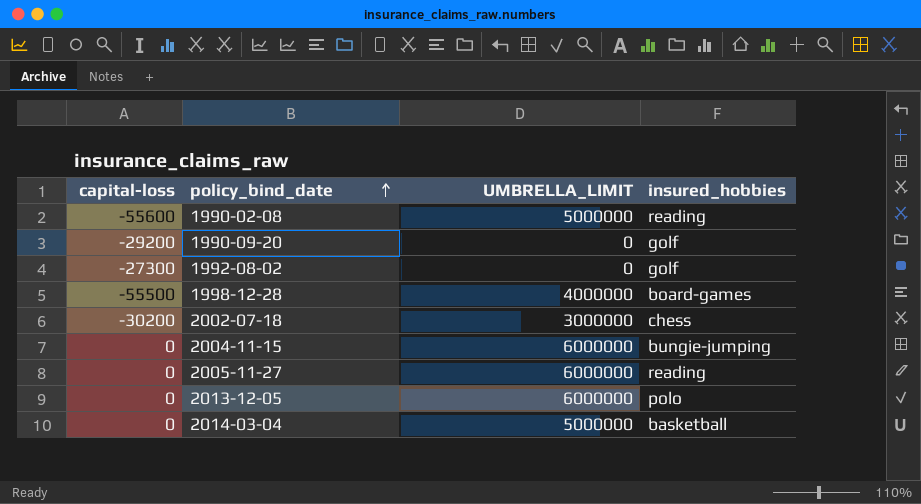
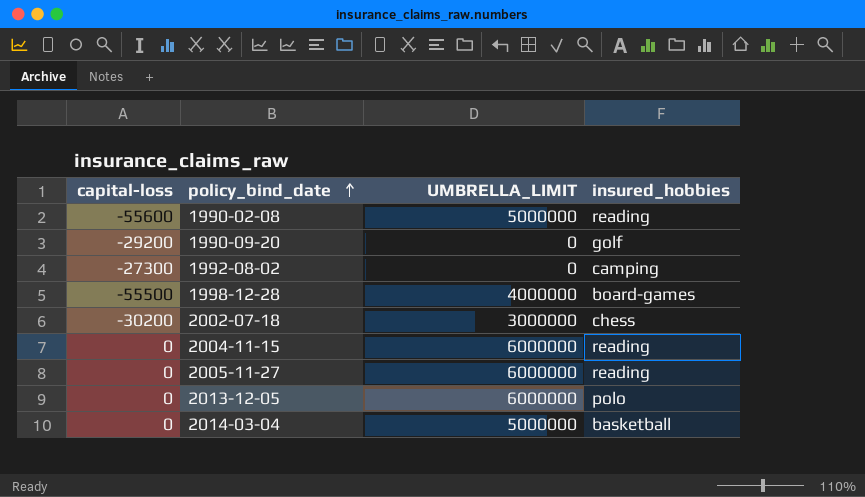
1992-08-02 | insured_hobbies: golf -> camping
2004-11-15 | insured_hobbies: bungie-jumping -> reading

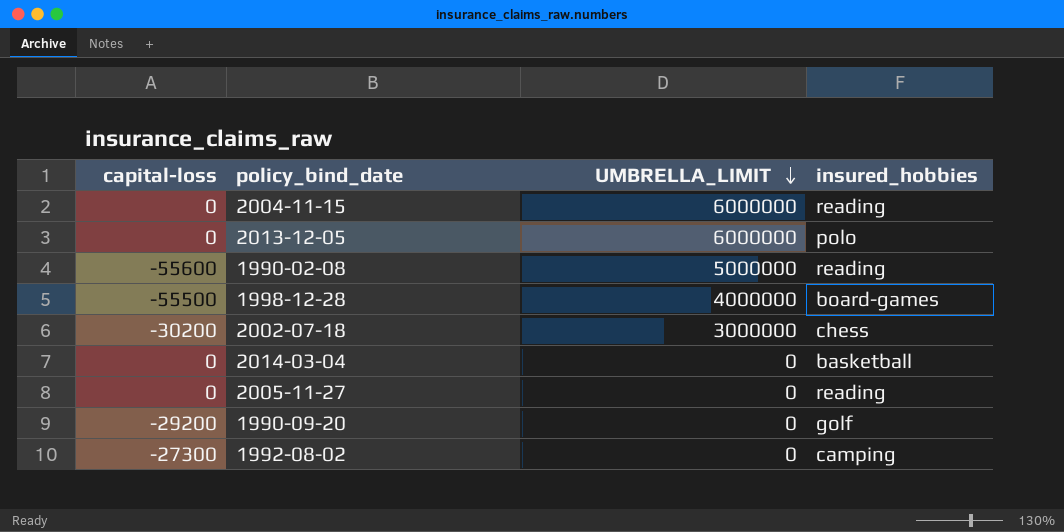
row order: policy_bind_date ascending -> UMBRELLA_LIMIT descending
2014-03-04 | UMBRELLA_LIMIT: 5000000 -> 0
2005-11-27 | UMBRELLA_LIMIT: 6000000 -> 0

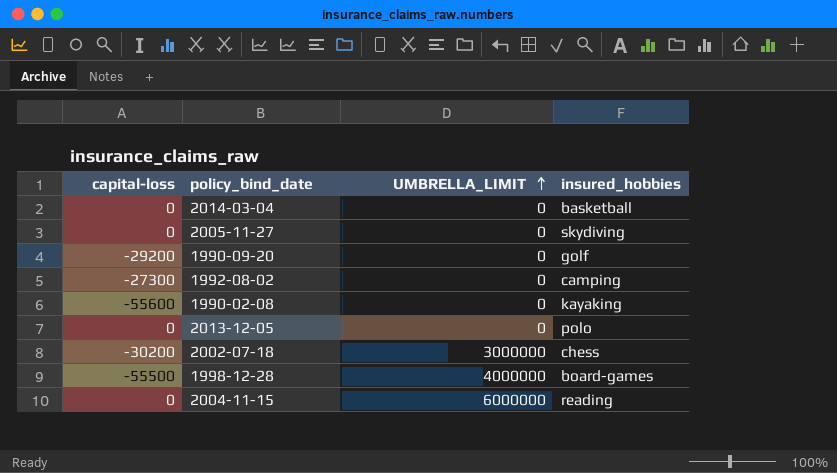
row order: UMBRELLA_LIMIT descending -> UMBRELLA_LIMIT ascending
2005-11-27 | insured_hobbies: reading -> skydiving
1990-02-08 | UMBRELLA_LIMIT: 5000000 -> 0
1990-02-08 | insured_hobbies: reading -> kayaking
2013-12-05 | UMBRELLA_LIMIT: 6000000 -> 0

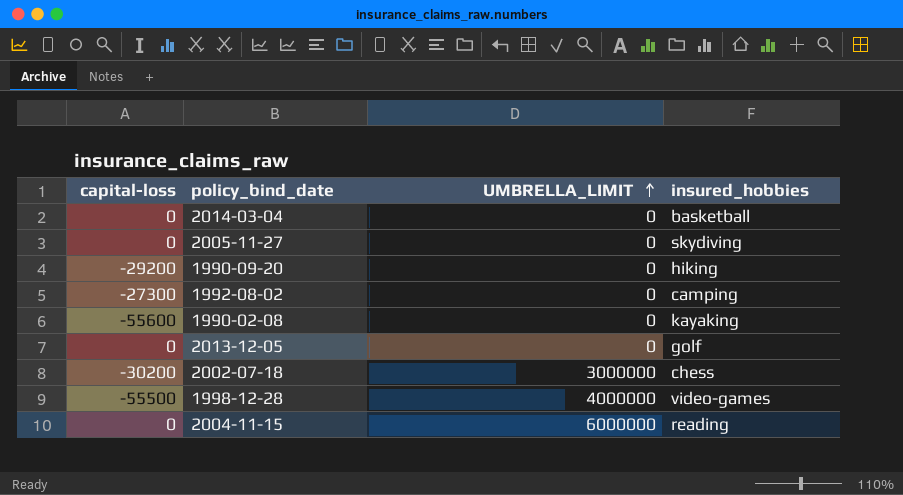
1990-09-20 | insured_hobbies: golf -> hiking
2013-12-05 | insured_hobbies: polo -> golf
1998-12-28 | insured_hobbies: board-games -> video-games

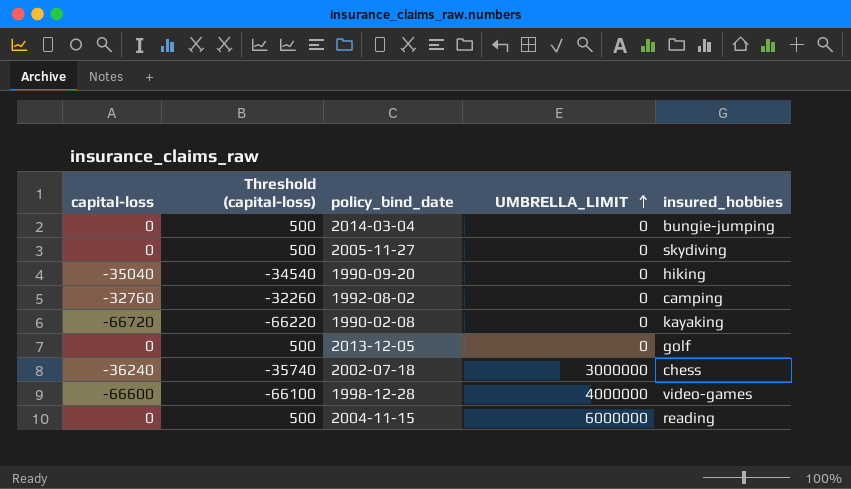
column Threshold (capital-loss) | formula: none -> [capital-loss] + 500
2014-03-04 | insured_hobbies: basketball -> bungie-jumping
1990-09-20 | capital-loss: -29200 -> -35040
1992-08-02 | capital-loss: -27300 -> -32760
1990-02-08 | capital-loss: -55600 -> -66720
2002-07-18 | capital-loss: -30200 -> -36240
1998-12-28 | capital-loss: -55500 -> -66600

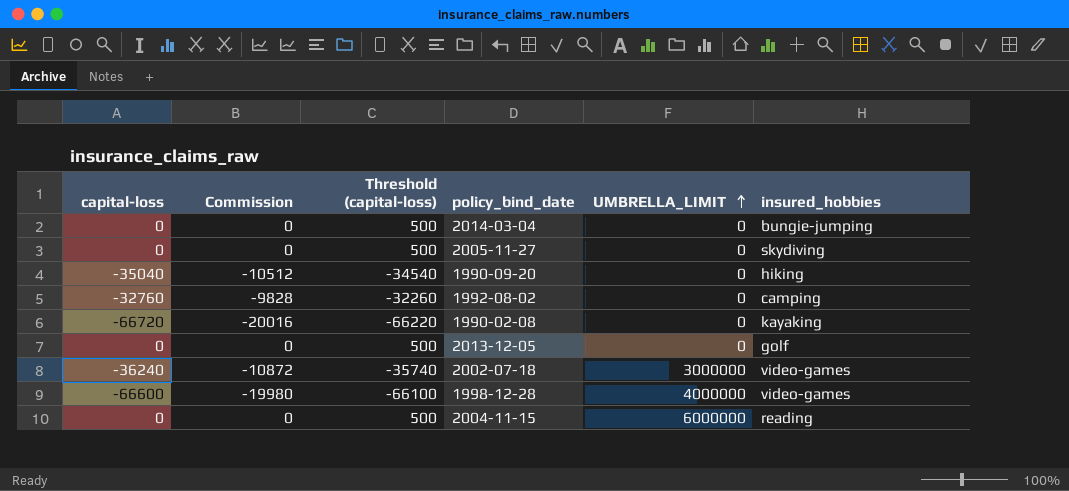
column Commission | formula: none -> [capital-loss] * 0.3
2002-07-18 | insured_hobbies: chess -> video-games

